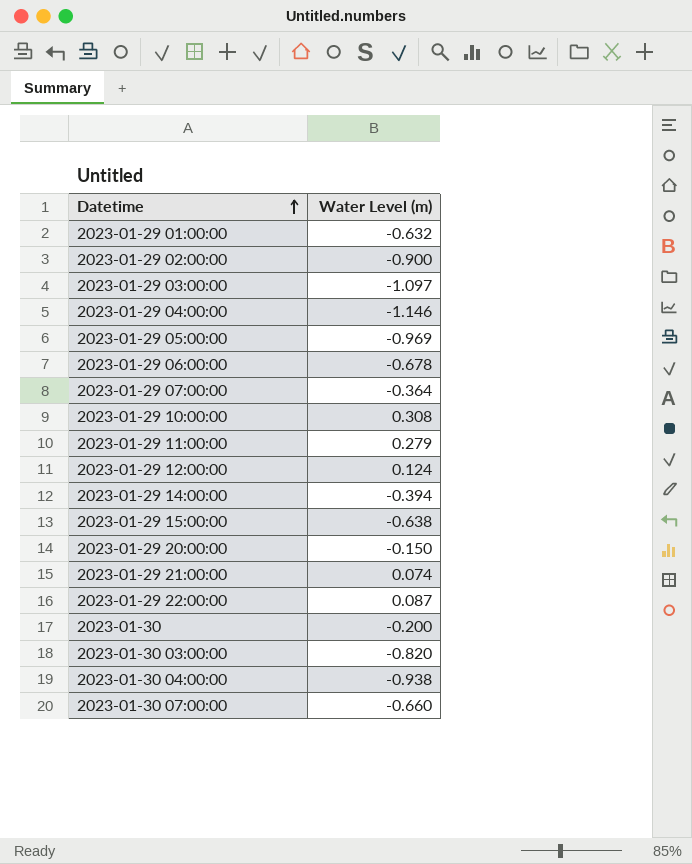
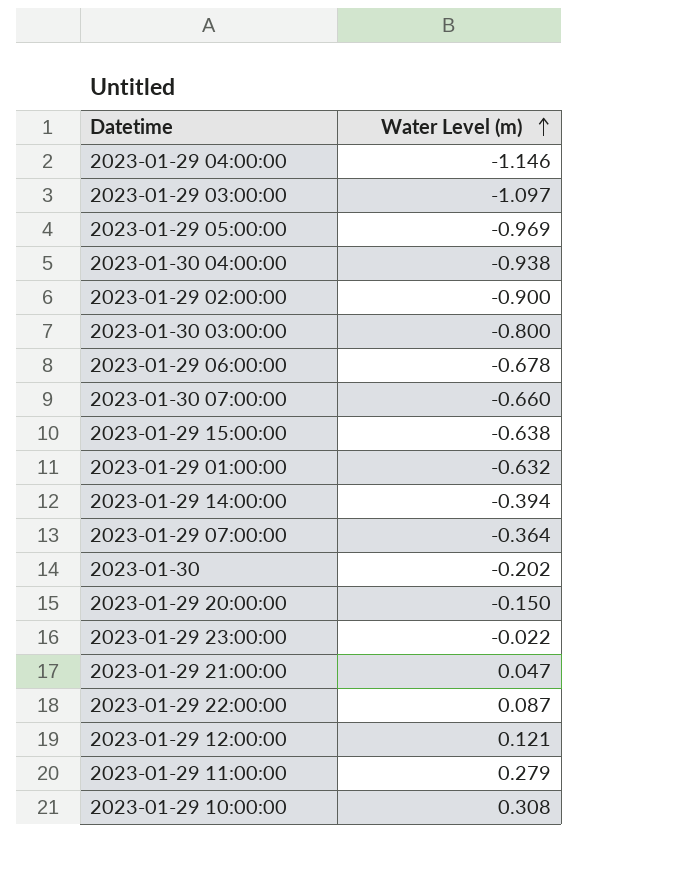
row order: Datetime ascending -> Water Level (m) ascending
2023-01-30 03:00:00 | Water Level (m): -0.820 -> -0.800
2023-01-30 | Water Level (m): -0.200 -> -0.202
row 2023-01-29 23:00:00: none -> -0.022
2023-01-29 21:00:00 | Water Level (m): 0.074 -> 0.047
2023-01-29 12:00:00 | Water Level (m): 0.124 -> 0.121

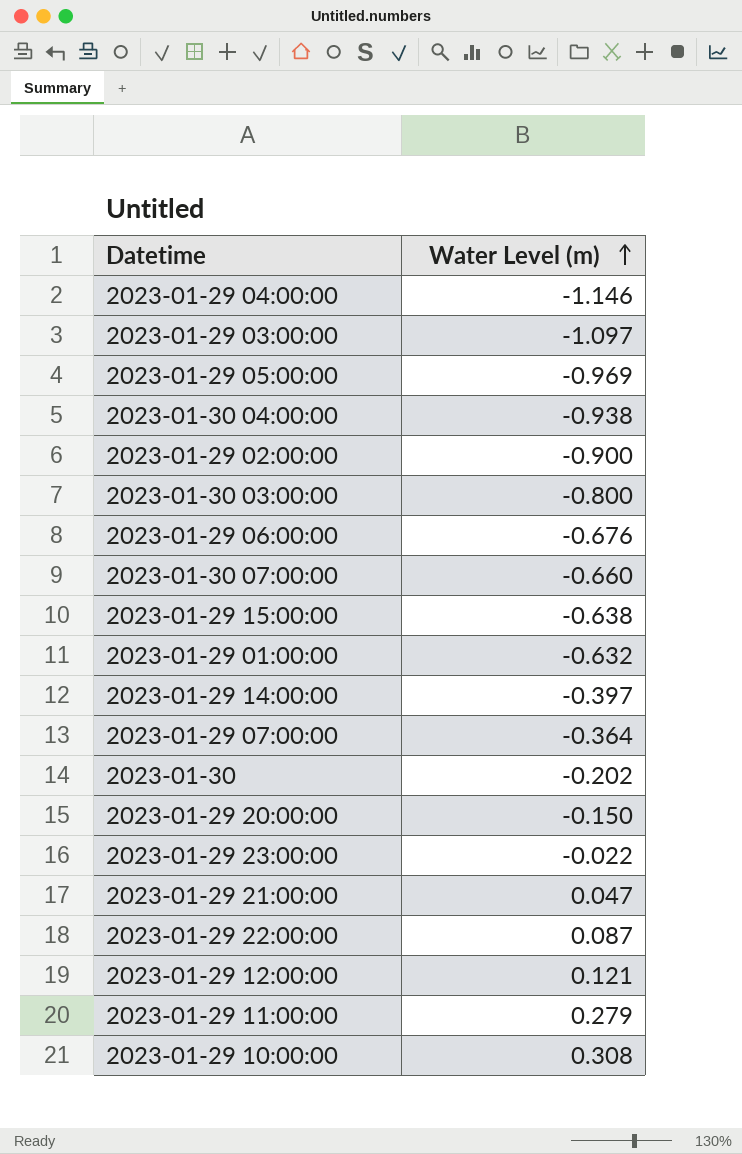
2023-01-29 06:00:00 | Water Level (m): -0.678 -> -0.676
2023-01-29 14:00:00 | Water Level (m): -0.394 -> -0.397

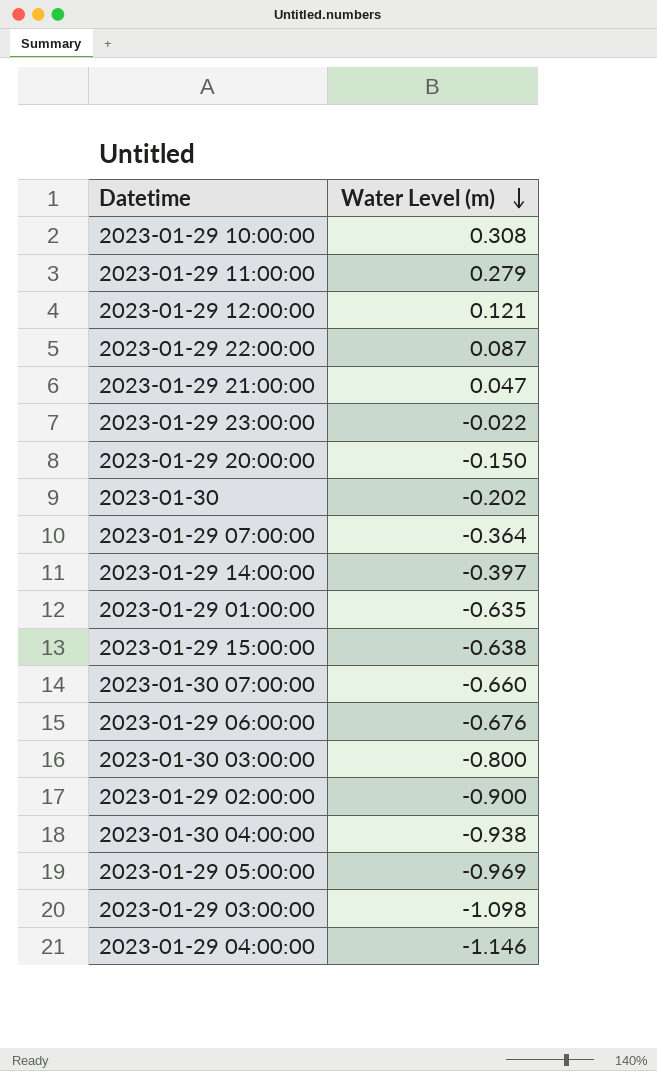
row order: Water Level (m) ascending -> Water Level (m) descending
2023-01-29 01:00:00 | Water Level (m): -0.632 -> -0.635
2023-01-29 03:00:00 | Water Level (m): -1.097 -> -1.098

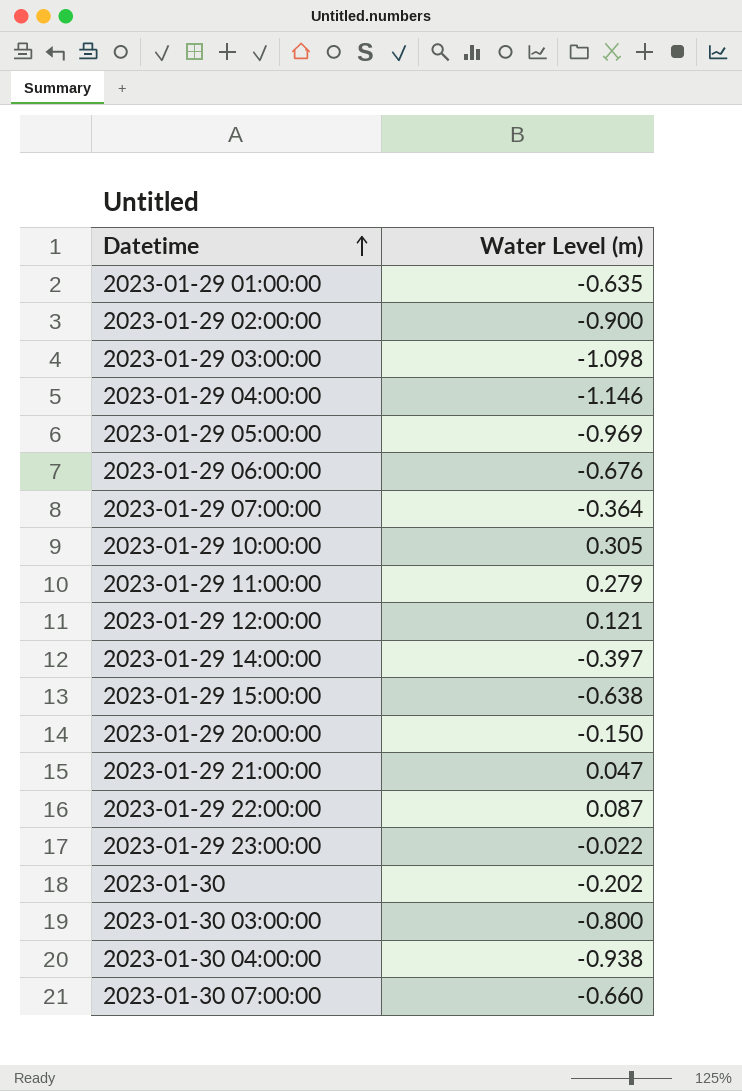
row order: Water Level (m) descending -> Datetime ascending
2023-01-29 10:00:00 | Water Level (m): 0.308 -> 0.305

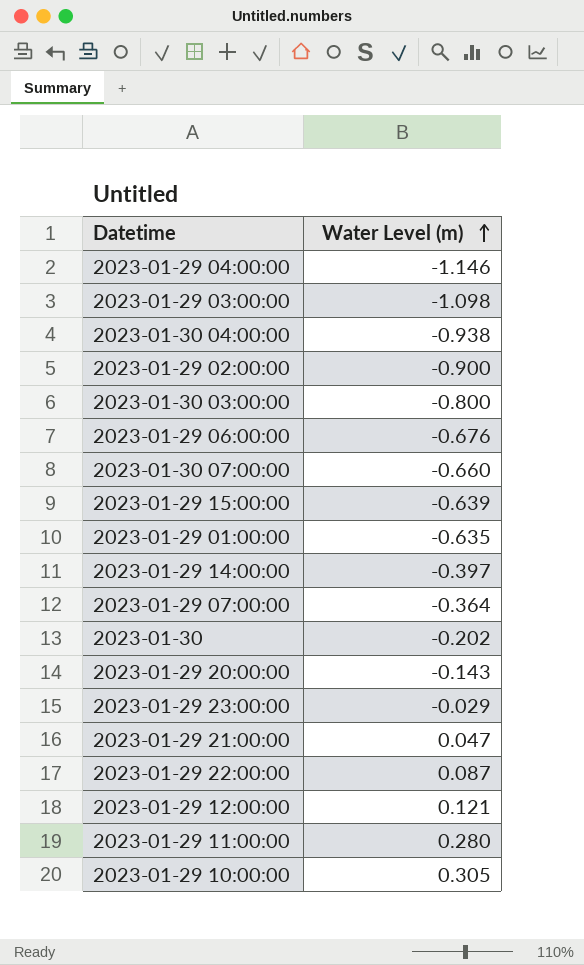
row order: Datetime ascending -> Water Level (m) ascending
row 2023-01-29 05:00:00: -0.969 -> none
2023-01-29 15:00:00 | Water Level (m): -0.638 -> -0.639
2023-01-29 20:00:00 | Water Level (m): -0.150 -> -0.143
2023-01-29 23:00:00 | Water Level (m): -0.022 -> -0.029
2023-01-29 11:00:00 | Water Level (m): 0.279 -> 0.280

